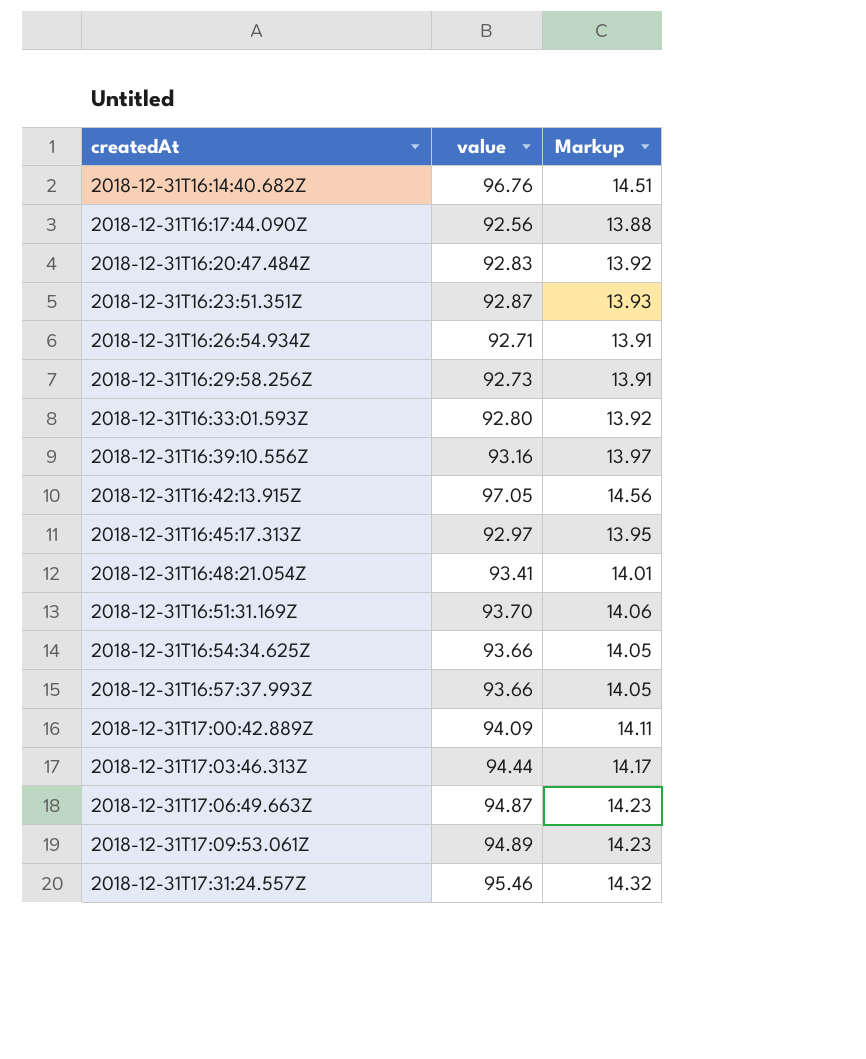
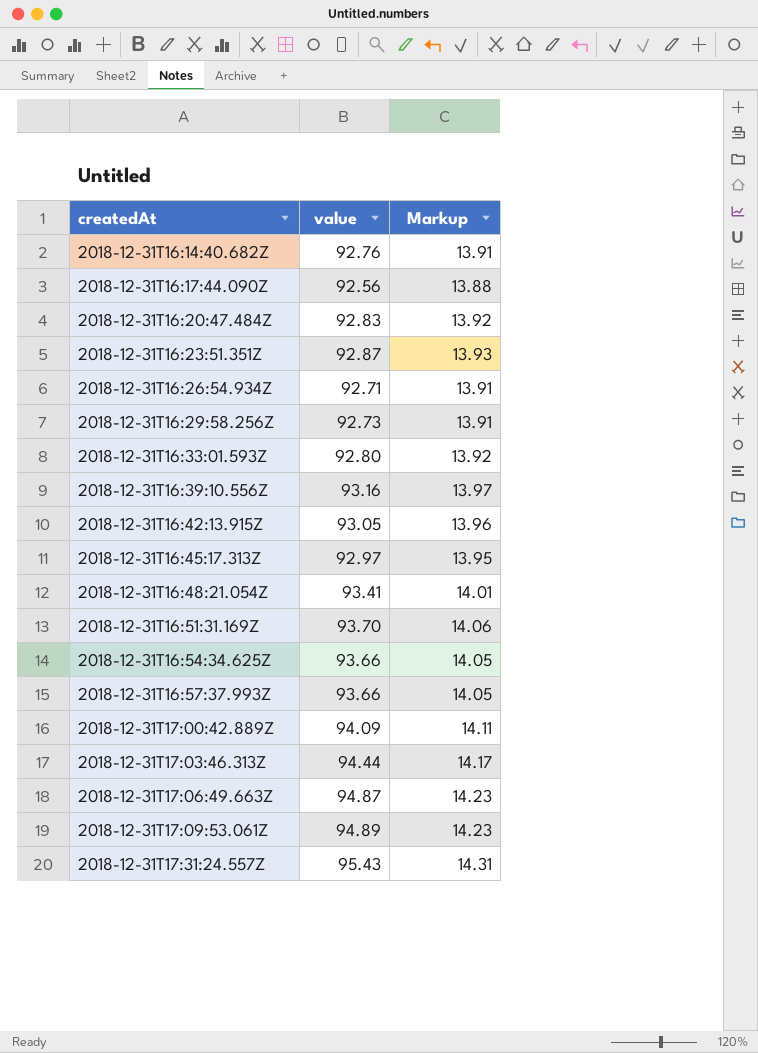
2018-12-31T16:14:40.682Z | value: 96.76 -> 92.76
2018-12-31T16:14:40.682Z | Markup: 14.51 -> 13.91
2018-12-31T16:42:13.915Z | value: 97.05 -> 93.05
2018-12-31T16:42:13.915Z | Markup: 14.56 -> 13.96
2018-12-31T17:31:24.557Z | value: 95.46 -> 95.43
2018-12-31T17:31:24.557Z | Markup: 14.32 -> 14.31

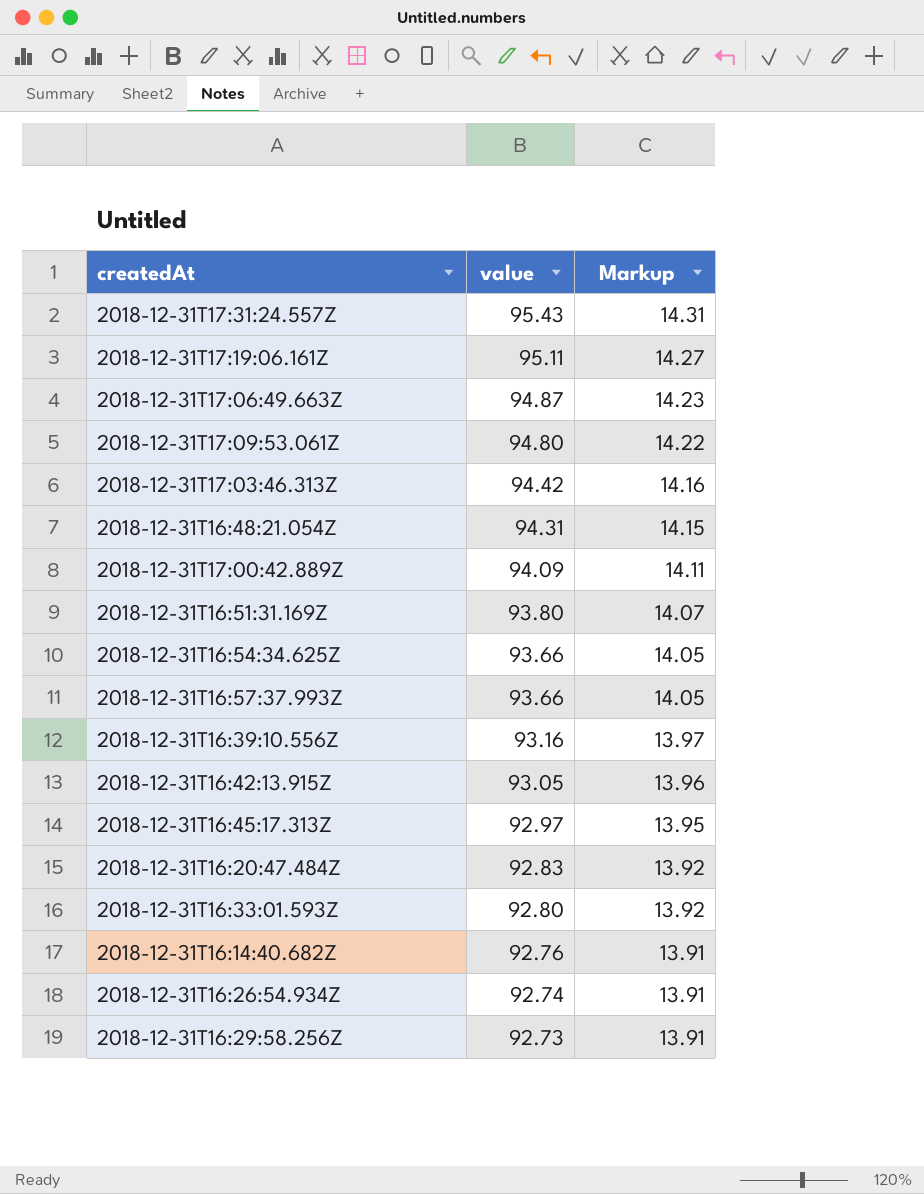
row order: createdAt ascending -> value descending
row 2018-12-31T16:17:44.090Z: 92.56 | 13.88 -> none
row 2018-12-31T16:23:51.351Z: 92.87 | 13.93 -> none
row 2018-12-31T17:19:06.161Z: none -> 95.11 | 14.27
2018-12-31T17:09:53.061Z | value: 94.89 -> 94.80
2018-12-31T17:09:53.061Z | Markup: 14.23 -> 14.22
2018-12-31T17:03:46.313Z | value: 94.44 -> 94.42
2018-12-31T17:03:46.313Z | Markup: 14.17 -> 14.16
2018-12-31T16:48:21.054Z | value: 93.41 -> 94.31
2018-12-31T16:48:21.054Z | Markup: 14.01 -> 14.15
2018-12-31T16:51:31.169Z | value: 93.70 -> 93.80
2018-12-31T16:51:31.169Z | Markup: 14.06 -> 14.07
2018-12-31T16:26:54.934Z | value: 92.71 -> 92.74

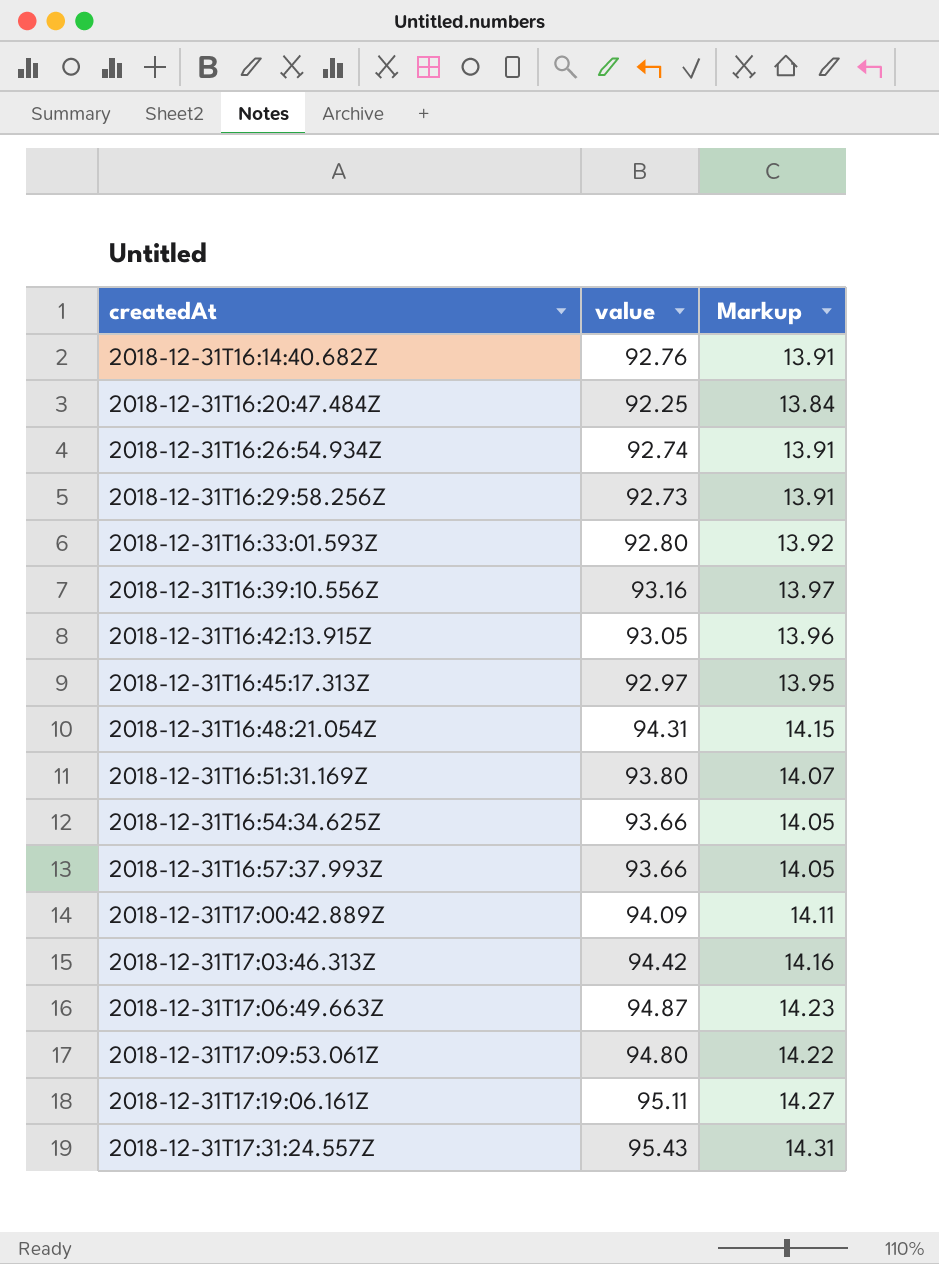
row order: value descending -> createdAt ascending
2018-12-31T16:20:47.484Z | value: 92.83 -> 92.25
2018-12-31T16:20:47.484Z | Markup: 13.92 -> 13.84

